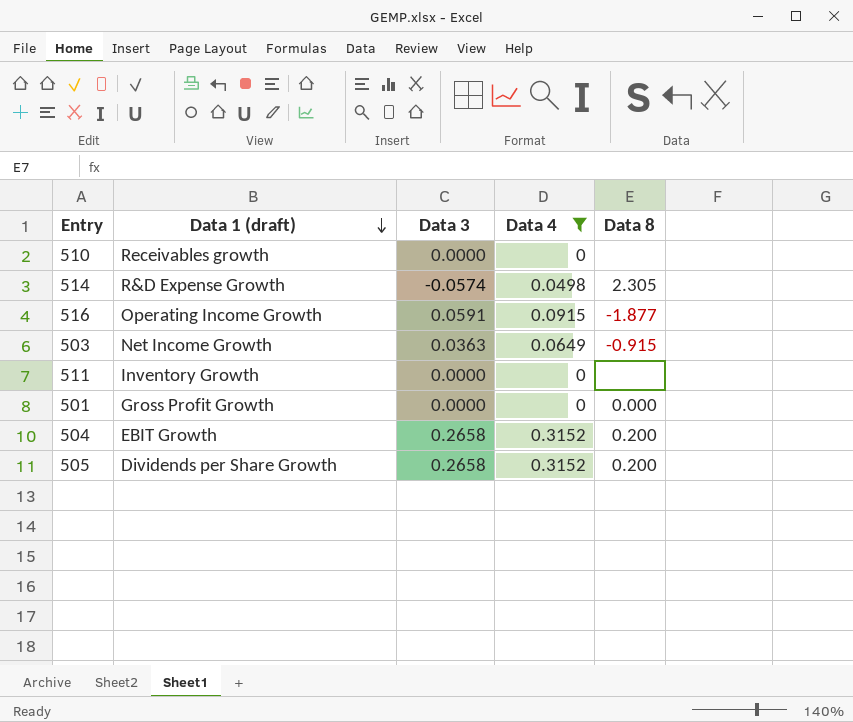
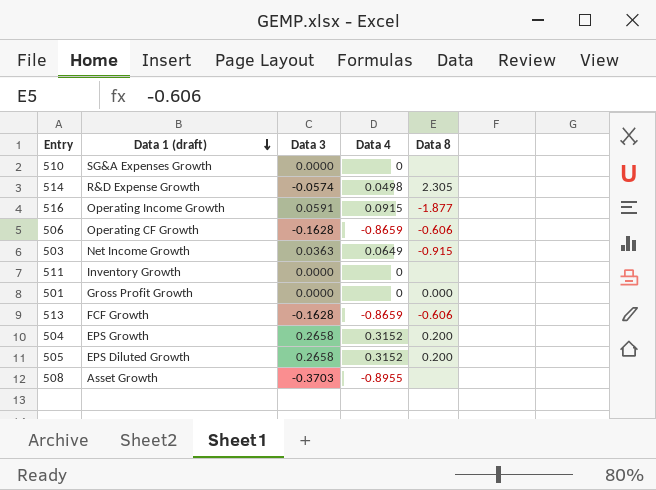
filter: Data 4 >= 0 -> none
510 | Data 1 (draft): Receivables growth -> SG&A Expenses Growth
504 | Data 1 (draft): EBIT Growth -> EPS Growth
505 | Data 1 (draft): Dividends per Share Growth -> EPS Diluted Growth

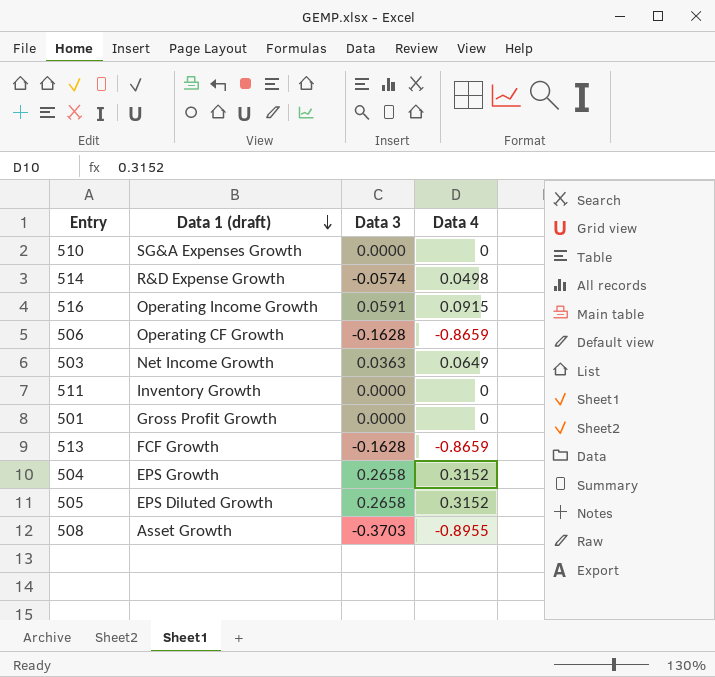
column Data 8 | position: 5 -> none

